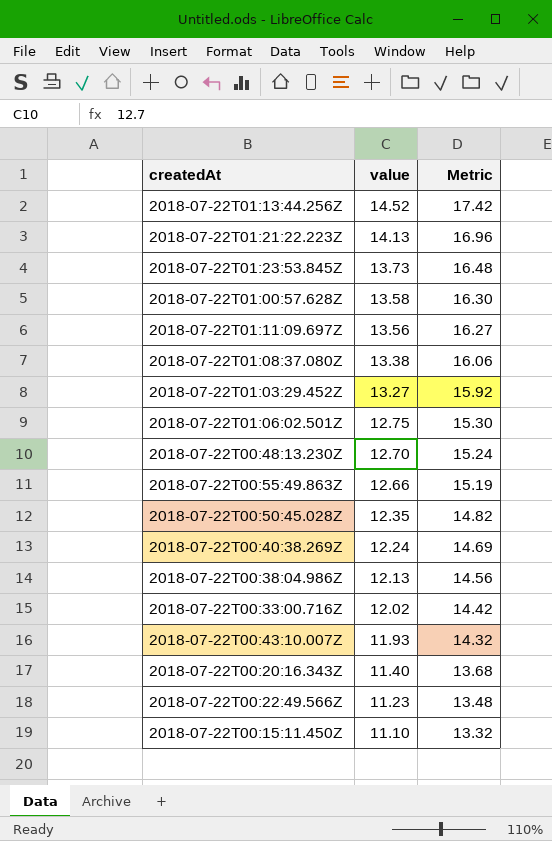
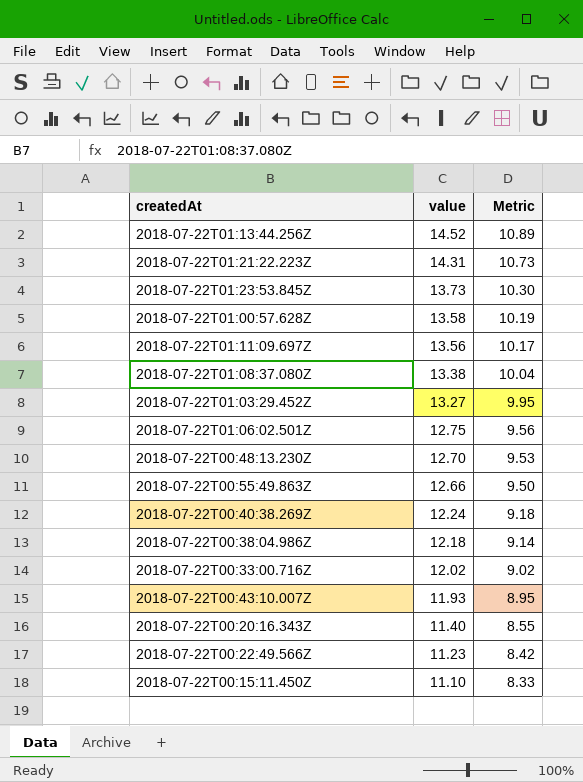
column Metric | formula: [value] * 1.2 -> [value] * 0.75
row 2018-07-22T00:50:45.028Z: 12.35 | 14.82 -> none
2018-07-22T01:21:22.223Z | value: 14.13 -> 14.31
2018-07-22T00:38:04.986Z | value: 12.13 -> 12.18

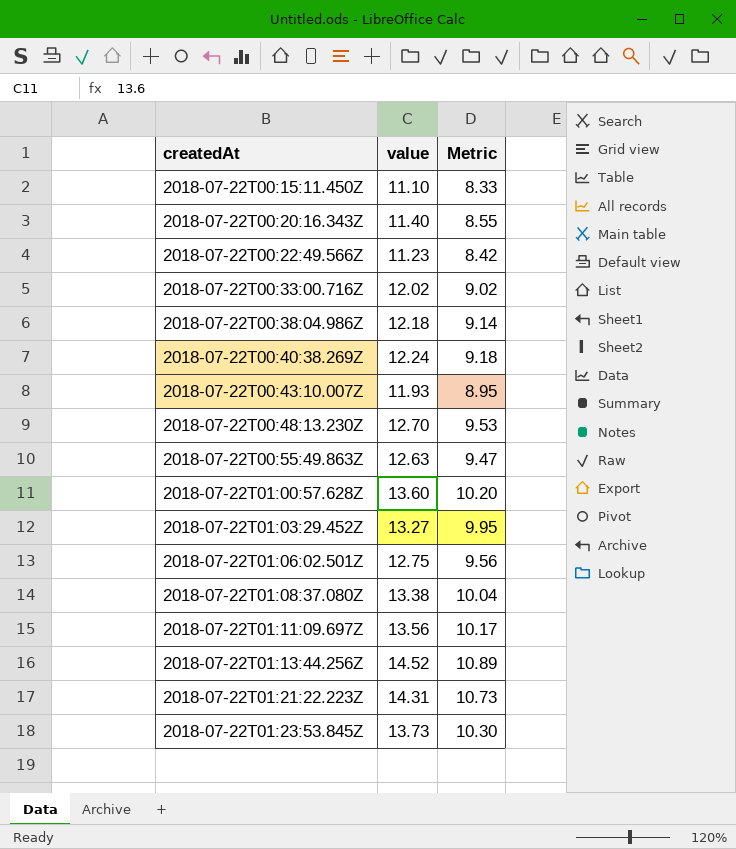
row order: value descending -> createdAt ascending
2018-07-22T00:55:49.863Z | value: 12.66 -> 12.63
2018-07-22T00:55:49.863Z | Metric: 9.50 -> 9.47
2018-07-22T01:00:57.628Z | value: 13.58 -> 13.60
2018-07-22T01:00:57.628Z | Metric: 10.19 -> 10.20

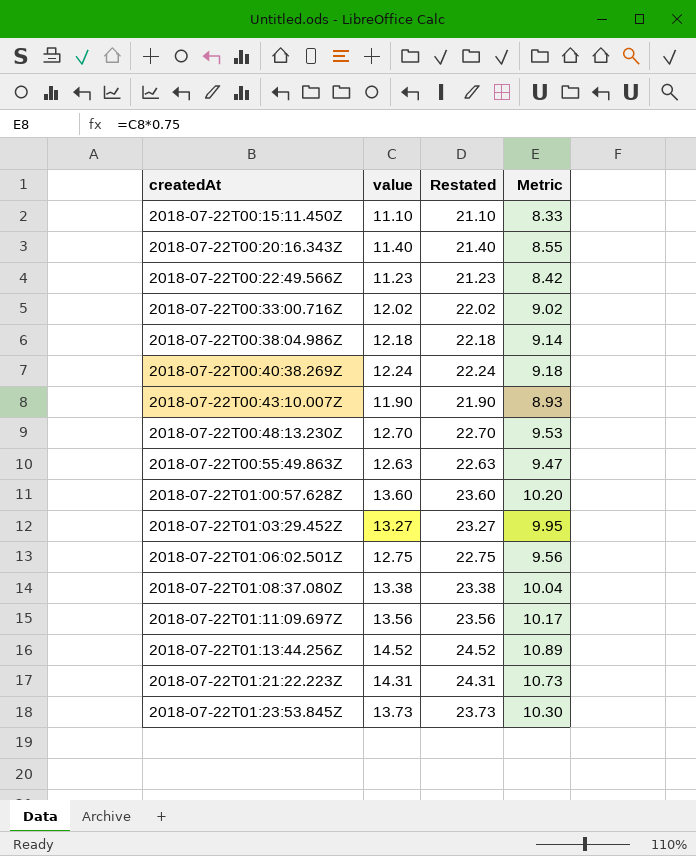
column Restated | formula: none -> [value] + 10
2018-07-22T00:43:10.007Z | value: 11.93 -> 11.90
2018-07-22T00:43:10.007Z | Metric: 8.95 -> 8.93

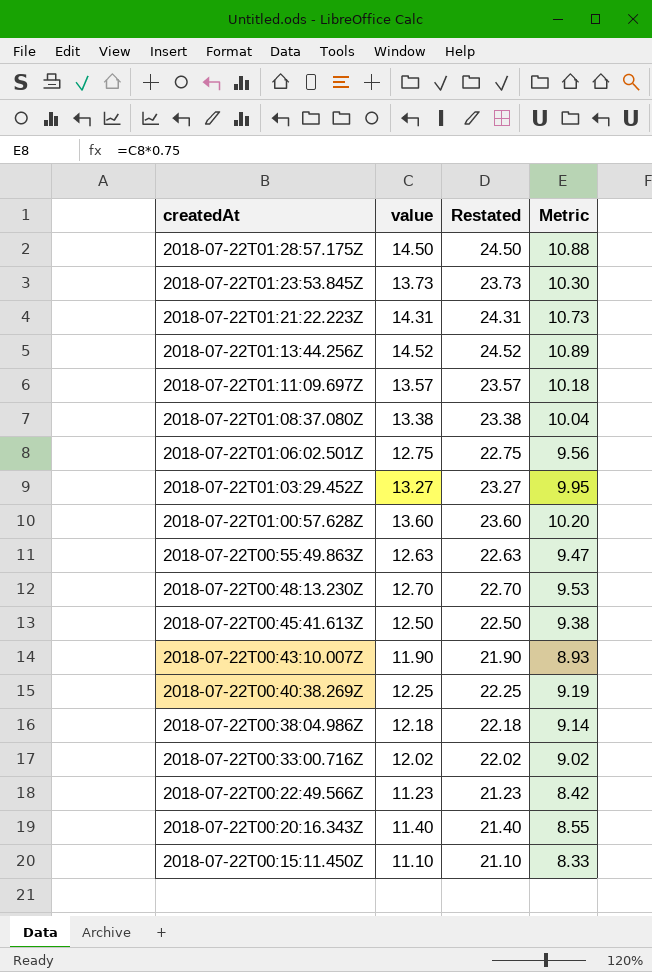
row order: createdAt ascending -> createdAt descending
row 2018-07-22T01:28:57.175Z: none -> 14.50 | 24.50 | 10.88
2018-07-22T01:11:09.697Z | value: 13.56 -> 13.57
2018-07-22T01:11:09.697Z | Restated: 23.56 -> 23.57
2018-07-22T01:11:09.697Z | Metric: 10.17 -> 10.18
row 2018-07-22T00:45:41.613Z: none -> 12.50 | 22.50 | 9.38
2018-07-22T00:40:38.269Z | value: 12.24 -> 12.25
2018-07-22T00:40:38.269Z | Restated: 22.24 -> 22.25
2018-07-22T00:40:38.269Z | Metric: 9.18 -> 9.19

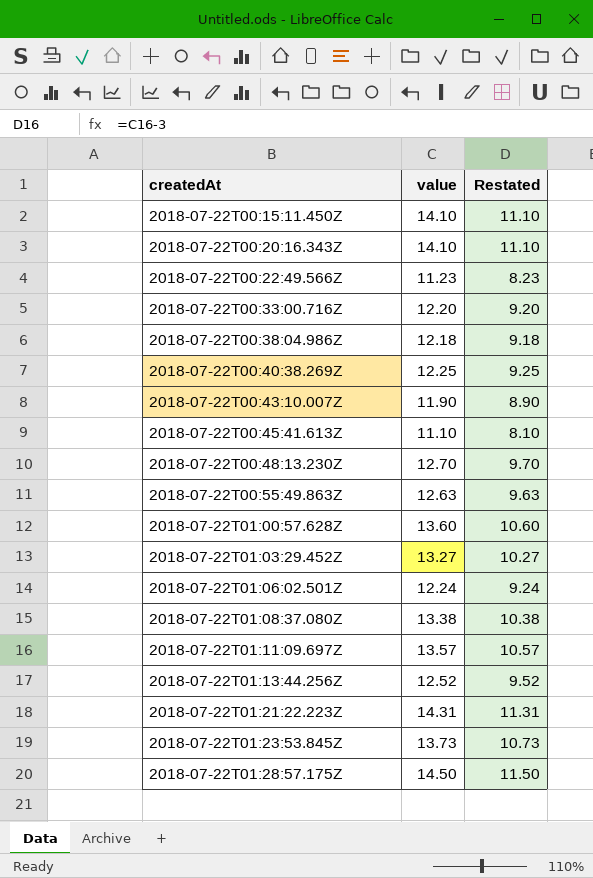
row order: createdAt descending -> createdAt ascending
column Metric | formula: [value] * 0.75 -> none
column Restated | formula: [value] + 10 -> [value] - 3
2018-07-22T00:15:11.450Z | value: 11.10 -> 14.10
2018-07-22T00:20:16.343Z | value: 11.40 -> 14.10
2018-07-22T00:33:00.716Z | value: 12.02 -> 12.20
2018-07-22T00:45:41.613Z | value: 12.50 -> 11.10
2018-07-22T01:06:02.501Z | value: 12.75 -> 12.24
2018-07-22T01:13:44.256Z | value: 14.52 -> 12.52

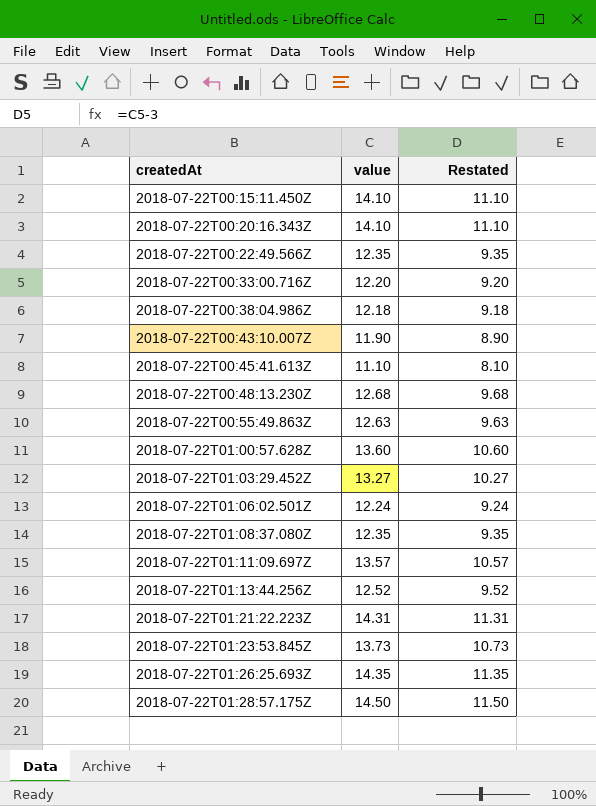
row 2018-07-22T00:40:38.269Z: 12.25 | 9.25 -> none
2018-07-22T00:22:49.566Z | value: 11.23 -> 12.35
2018-07-22T00:22:49.566Z | Restated: 8.23 -> 9.35
2018-07-22T00:48:13.230Z | value: 12.70 -> 12.68
2018-07-22T00:48:13.230Z | Restated: 9.70 -> 9.68
2018-07-22T01:08:37.080Z | value: 13.38 -> 12.35
2018-07-22T01:08:37.080Z | Restated: 10.38 -> 9.35
row 2018-07-22T01:26:25.693Z: none -> 14.35 | 11.35

